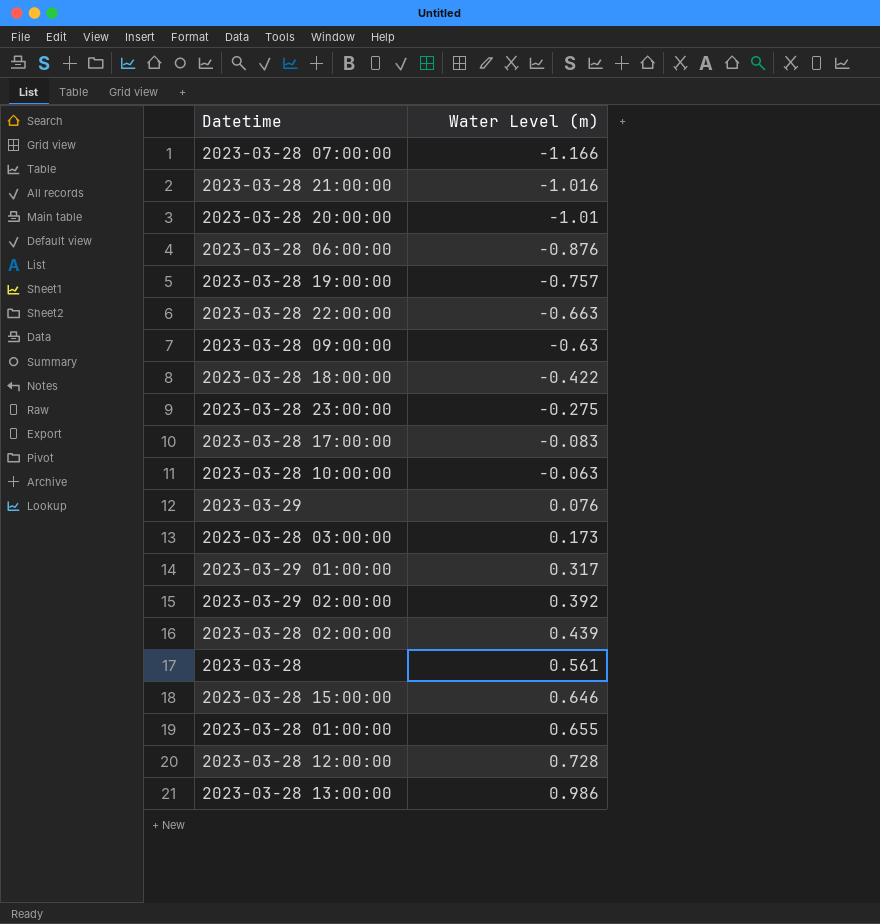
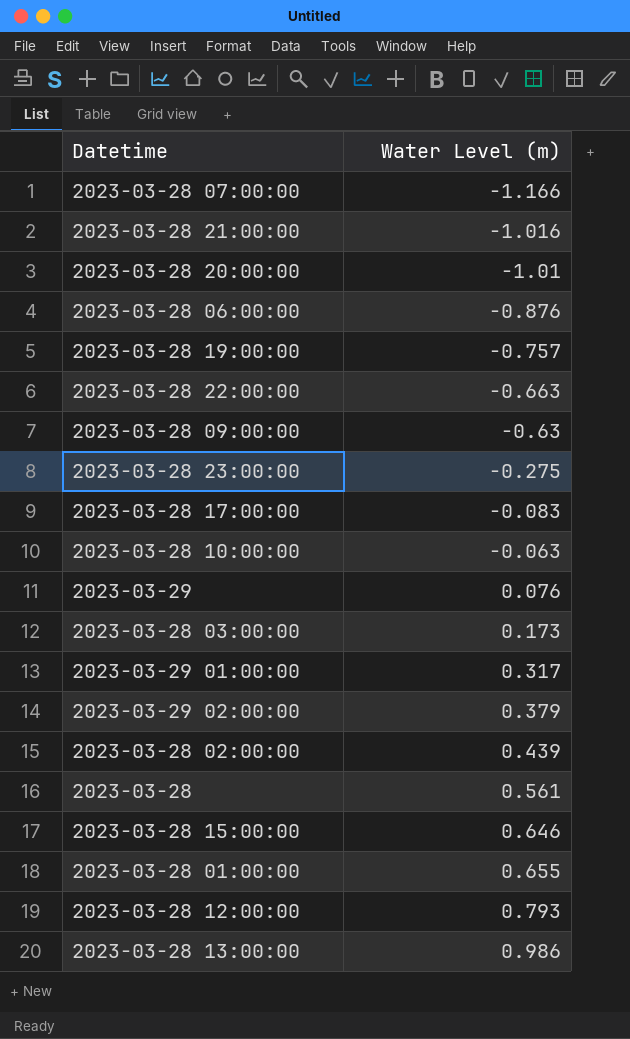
row 2023-03-28 18:00:00: -0.422 -> none
2023-03-29 02:00:00 | Water Level (m): 0.392 -> 0.379
2023-03-28 12:00:00 | Water Level (m): 0.728 -> 0.793

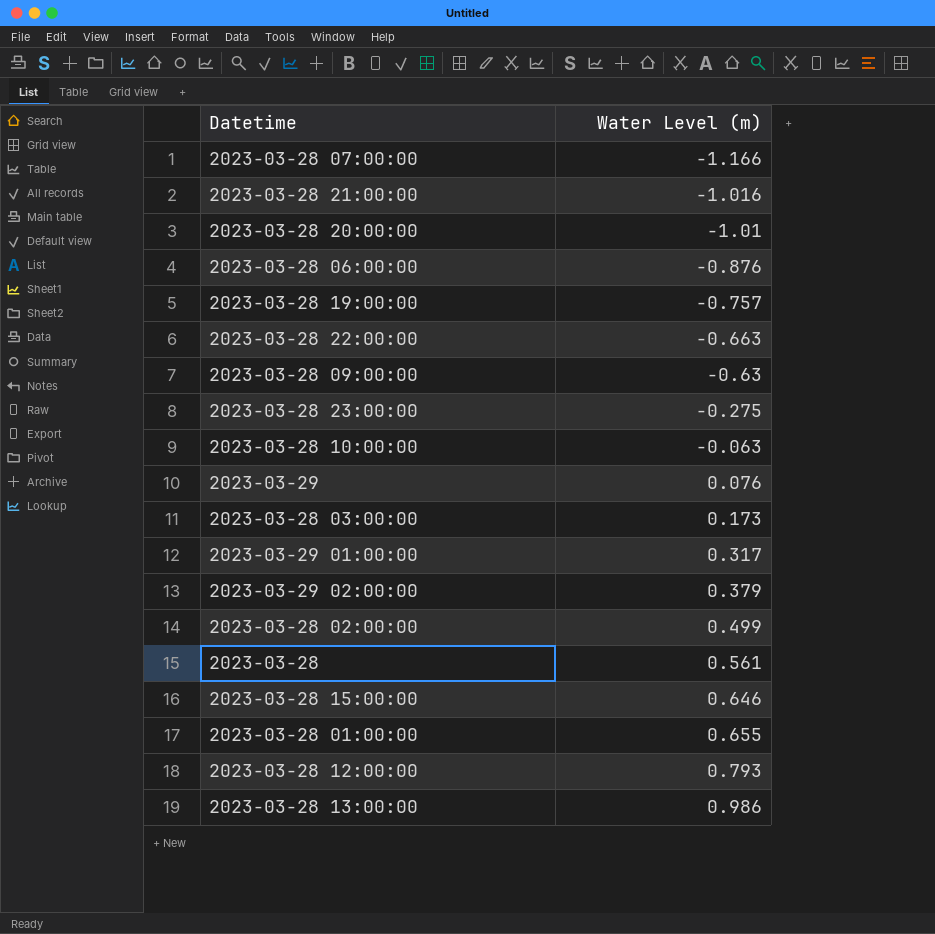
row 2023-03-28 17:00:00: -0.083 -> none
2023-03-28 02:00:00 | Water Level (m): 0.439 -> 0.499

